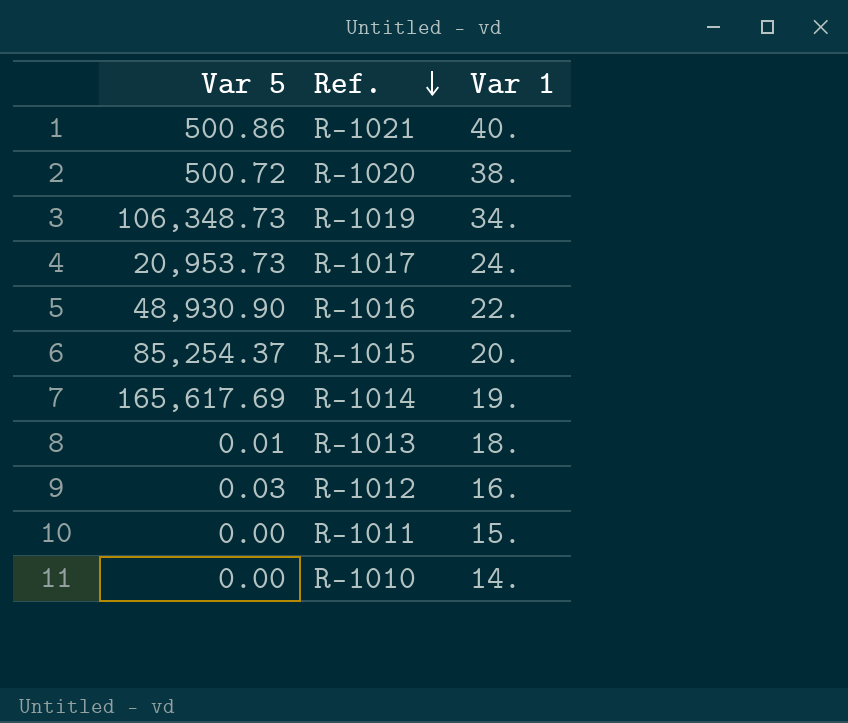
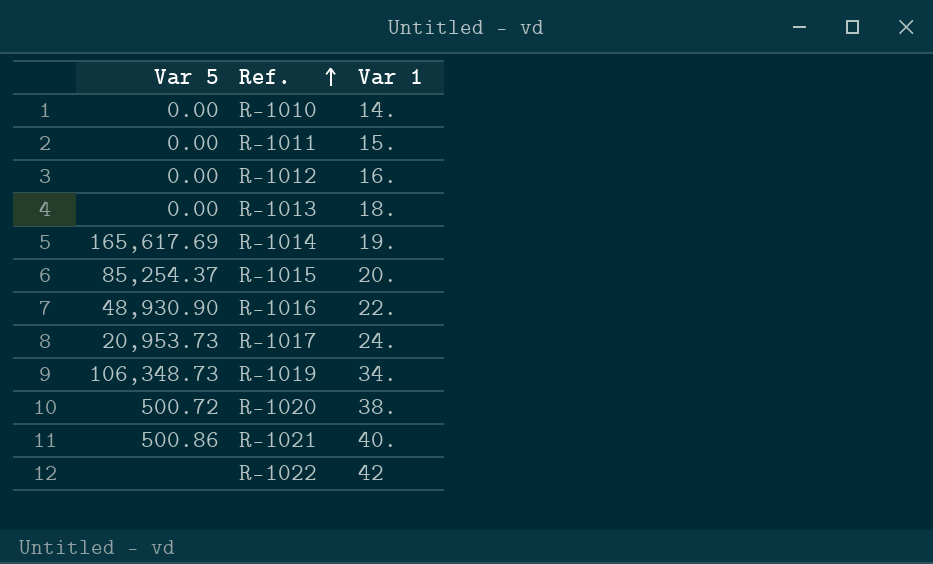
row order: Ref. descending -> Ref. ascending
R-1012 | Var 5: 0.03 -> 0.00
R-1013 | Var 5: 0.01 -> 0.00
row R-1022: none -> none | 42

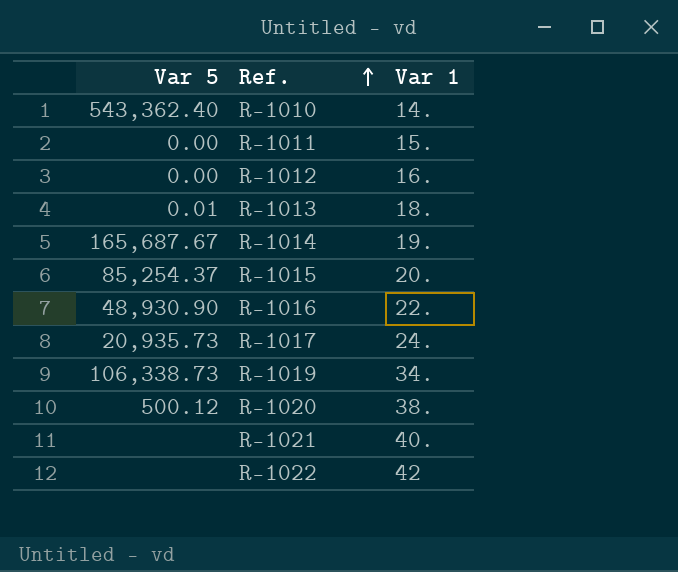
R-1010 | Var 5: 0.00 -> 543,362.40
R-1013 | Var 5: 0.00 -> 0.01
R-1014 | Var 5: 165,617.69 -> 165,687.67
R-1017 | Var 5: 20,953.73 -> 20,935.73
R-1019 | Var 5: 106,348.73 -> 106,338.73
R-1020 | Var 5: 500.72 -> 500.12
R-1021 | Var 5: 500.86 -> none

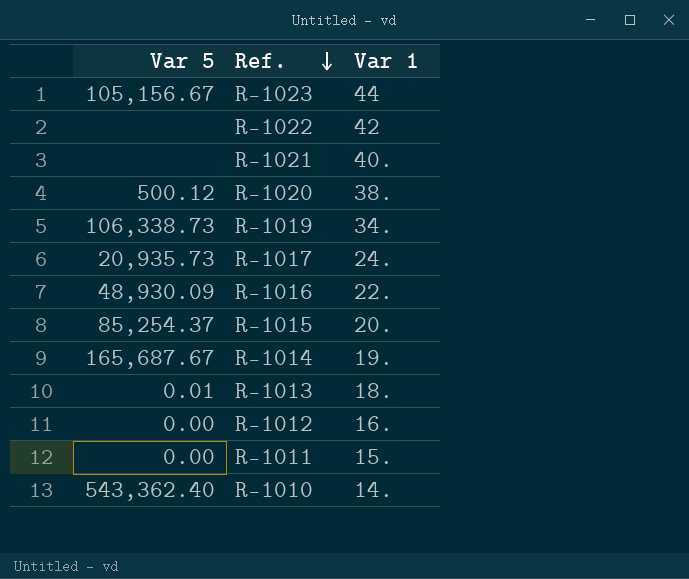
row order: Ref. ascending -> Ref. descending
row R-1023: none -> 105,156.67 | 44
R-1016 | Var 5: 48,930.90 -> 48,930.09

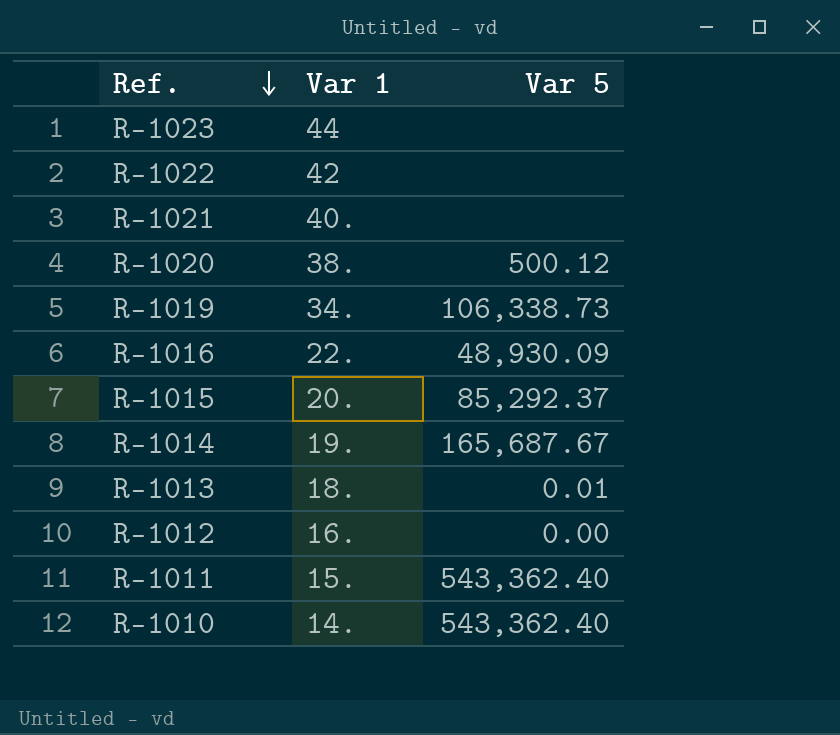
column Var 5 | position: 1 -> 3
row R-1017: 20,935.73 | 24. -> none
R-1023 | Var 5: 105,156.67 -> none
R-1015 | Var 5: 85,254.37 -> 85,292.37
R-1011 | Var 5: 0.00 -> 543,362.40

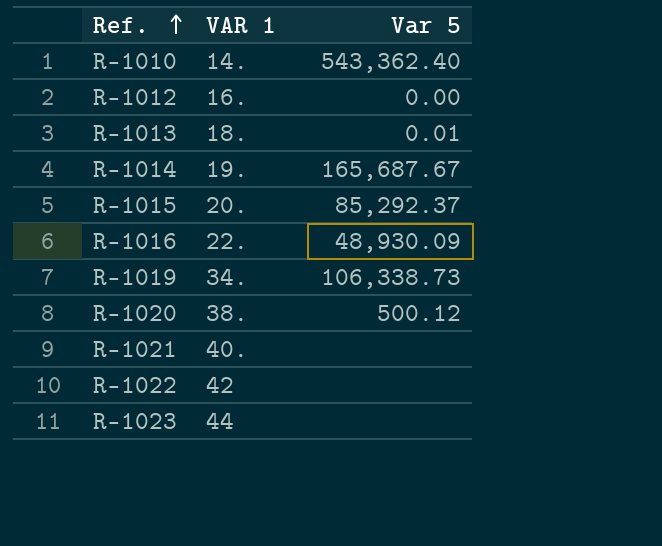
row order: Ref. descending -> Ref. ascending
column name: Var 1 -> VAR 1
row R-1011: 15. | 543,362.40 -> none

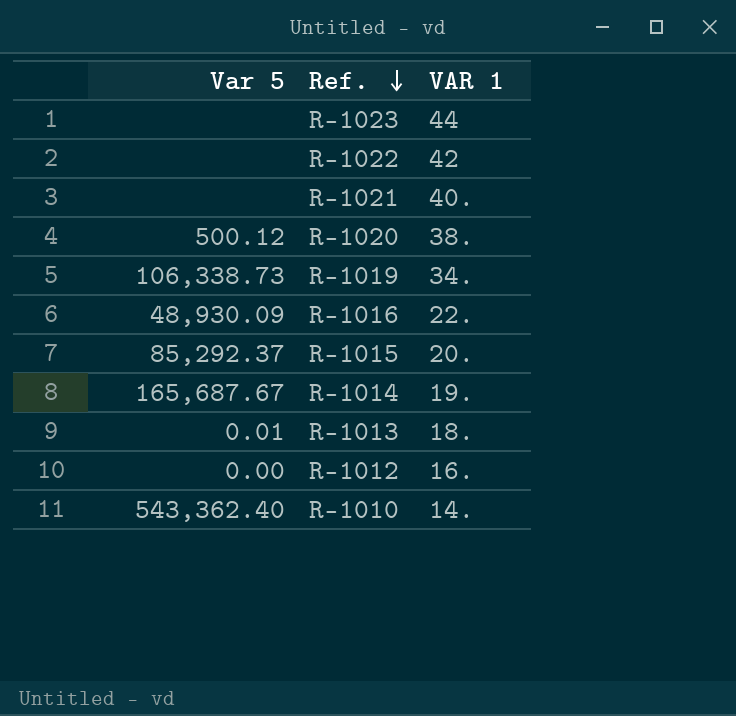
row order: Ref. ascending -> Ref. descending
column Var 5 | position: 3 -> 1

